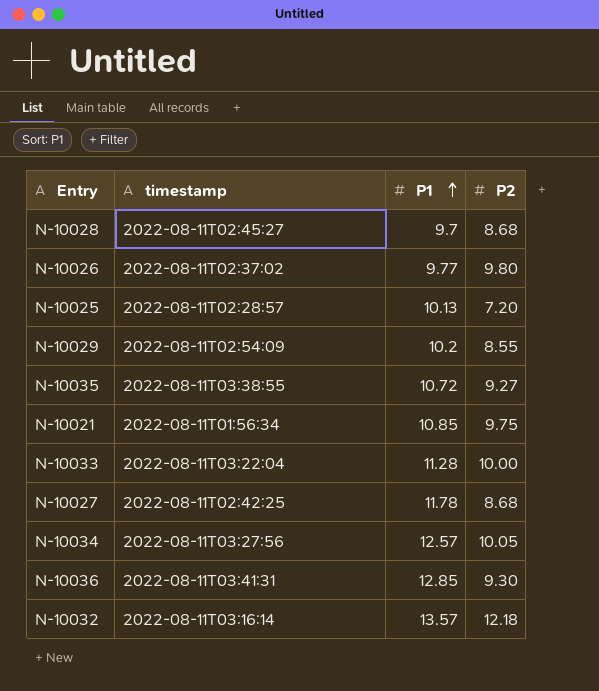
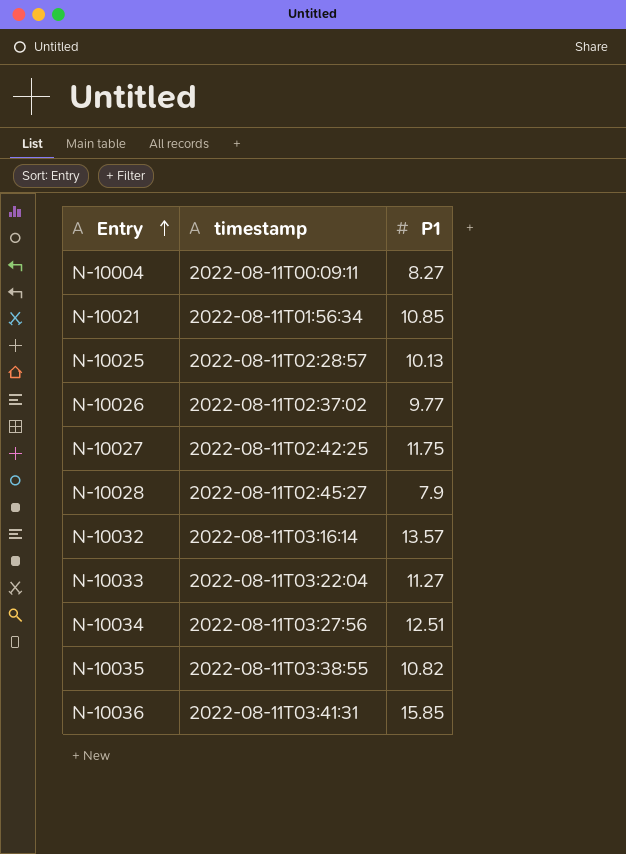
row order: P1 ascending -> Entry ascending
column P2 | position: 4 -> none
row N-10029: 2022-08-11T02:54:09 | 10.2 | 8.55 -> none
row N-10004: none -> 2022-08-11T00:09:11 | 8.27
N-10027 | P1: 11.78 -> 11.75
N-10028 | P1: 9.7 -> 7.9
N-10033 | P1: 11.28 -> 11.27
N-10034 | P1: 12.57 -> 12.51
N-10035 | P1: 10.72 -> 10.82
N-10036 | P1: 12.85 -> 15.85

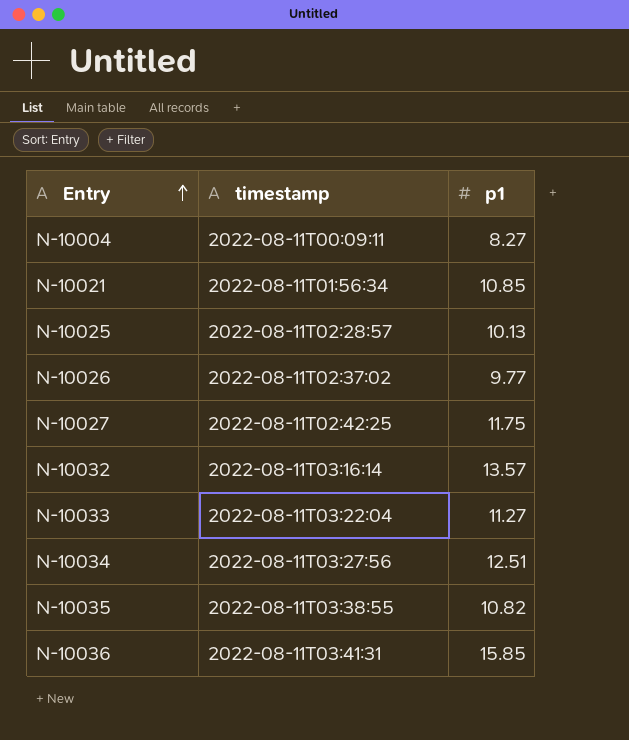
column name: P1 -> p1
row N-10028: 2022-08-11T02:45:27 | 7.9 -> none

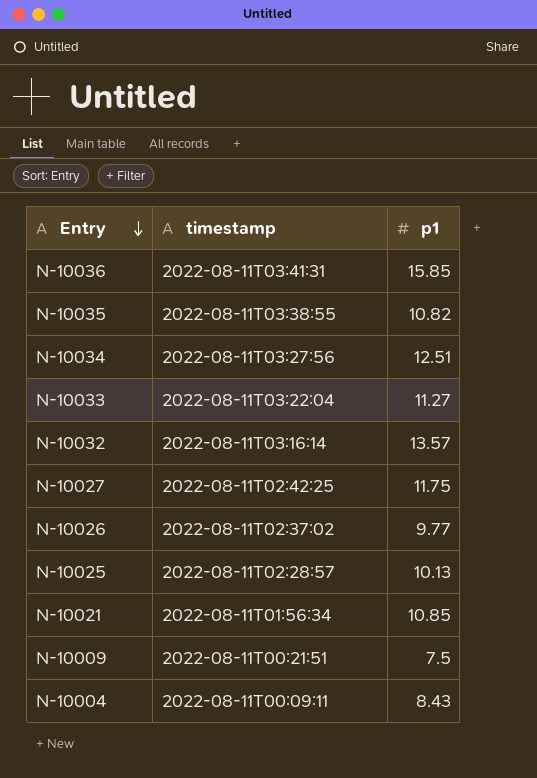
row order: Entry ascending -> Entry descending
row N-10009: none -> 2022-08-11T00:21:51 | 7.5
N-10004 | p1: 8.27 -> 8.43

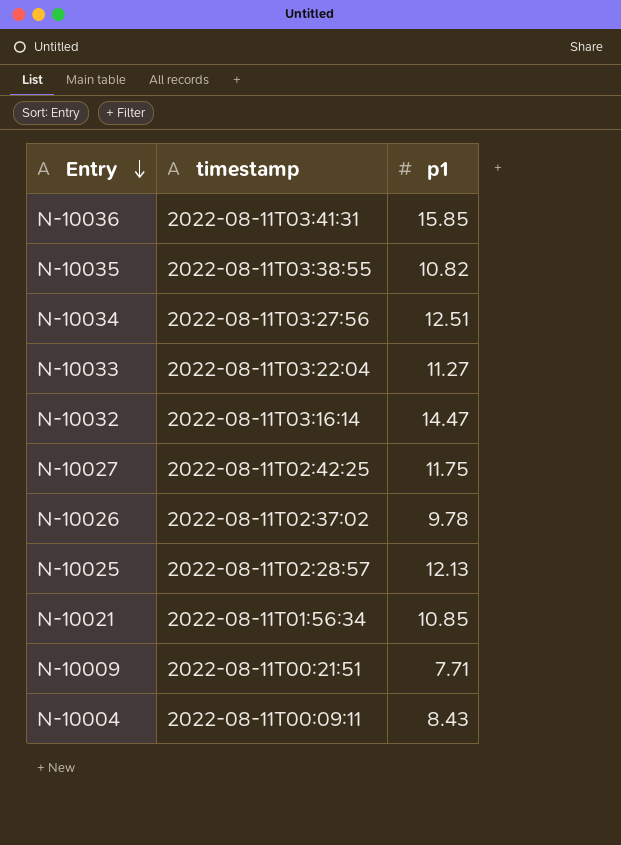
N-10032 | p1: 13.57 -> 14.47
N-10026 | p1: 9.77 -> 9.78
N-10025 | p1: 10.13 -> 12.13
N-10009 | p1: 7.5 -> 7.71

